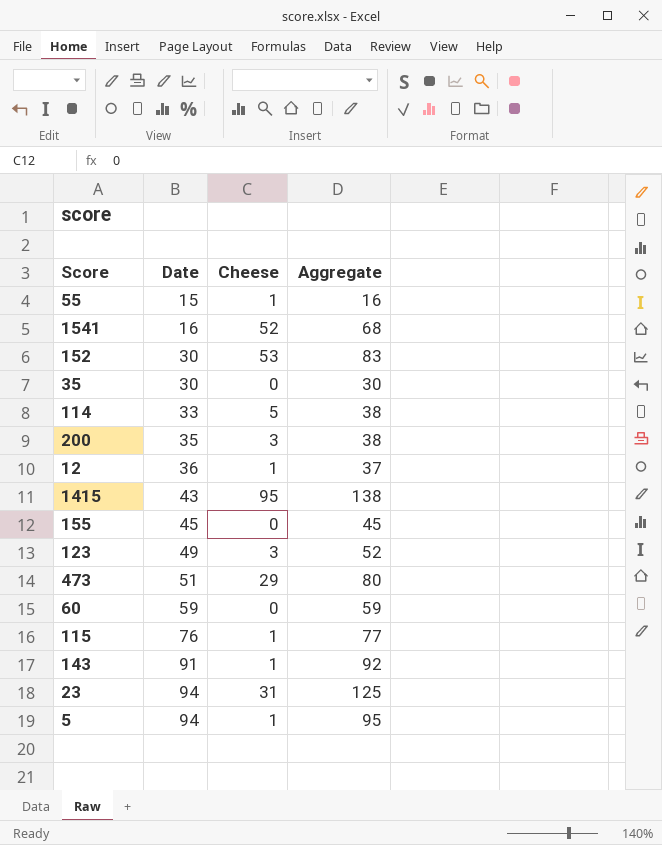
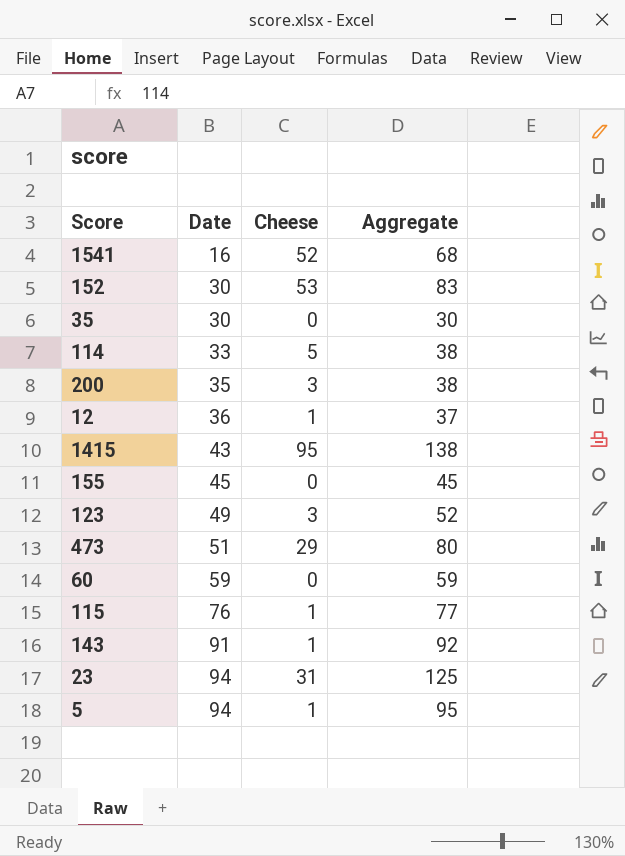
row 55: 15 | 1 | 16 -> none

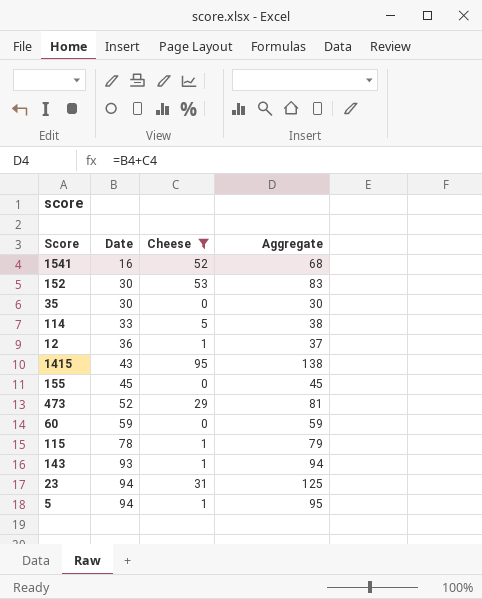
filter: none -> Cheese != 3
473 | Date: 51 -> 52
473 | Aggregate: 80 -> 81
115 | Date: 76 -> 78
115 | Aggregate: 77 -> 79
143 | Date: 91 -> 93
143 | Aggregate: 92 -> 94

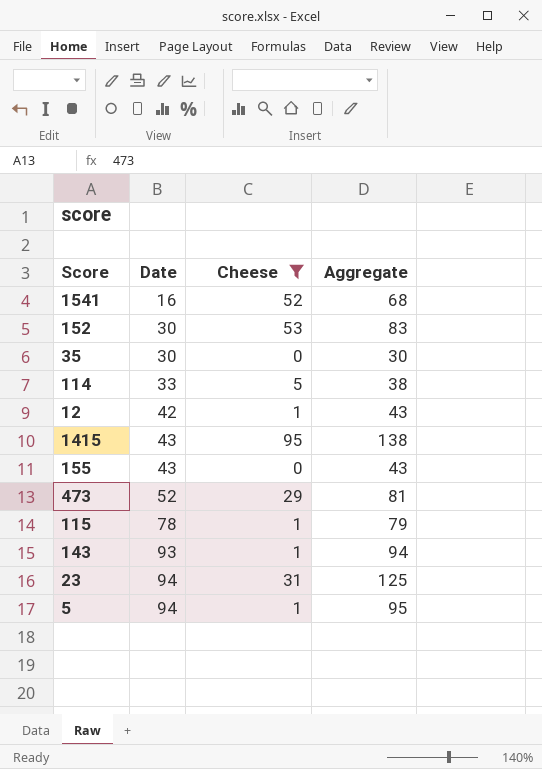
row 60: 59 | 0 | 59 -> none
12 | Date: 36 -> 42
12 | Aggregate: 37 -> 43
155 | Date: 45 -> 43
155 | Aggregate: 45 -> 43

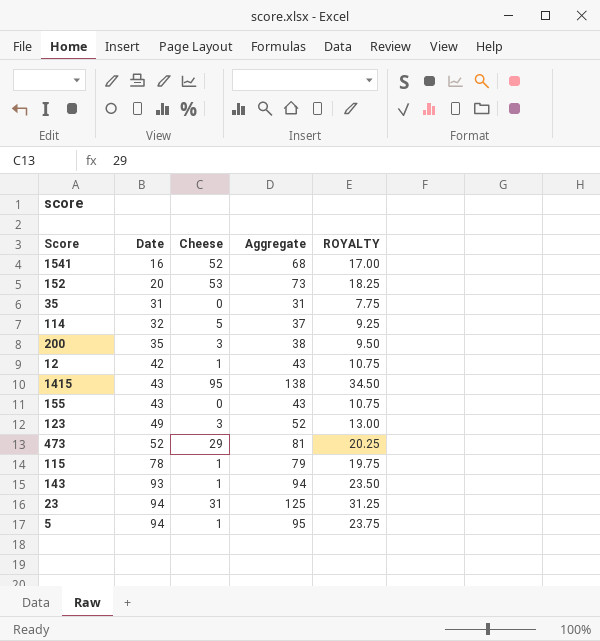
filter: Cheese != 3 -> none
column ROYALTY | formula: none -> [Aggregate] * 0.25
152 | Date: 30 -> 20
152 | Aggregate: 83 -> 73
35 | Date: 30 -> 31
35 | Aggregate: 30 -> 31
114 | Date: 33 -> 32
114 | Aggregate: 38 -> 37

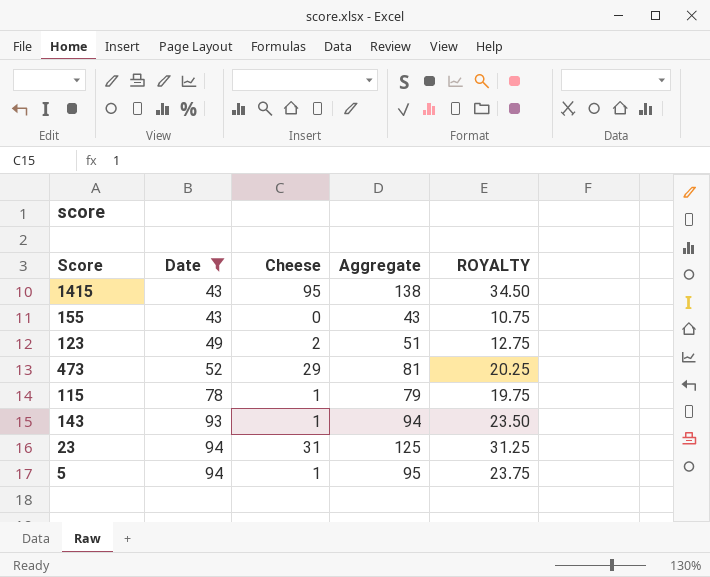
filter: none -> Date >= 43
123 | Cheese: 3 -> 2
123 | Aggregate: 52 -> 51
123 | ROYALTY: 13.00 -> 12.75

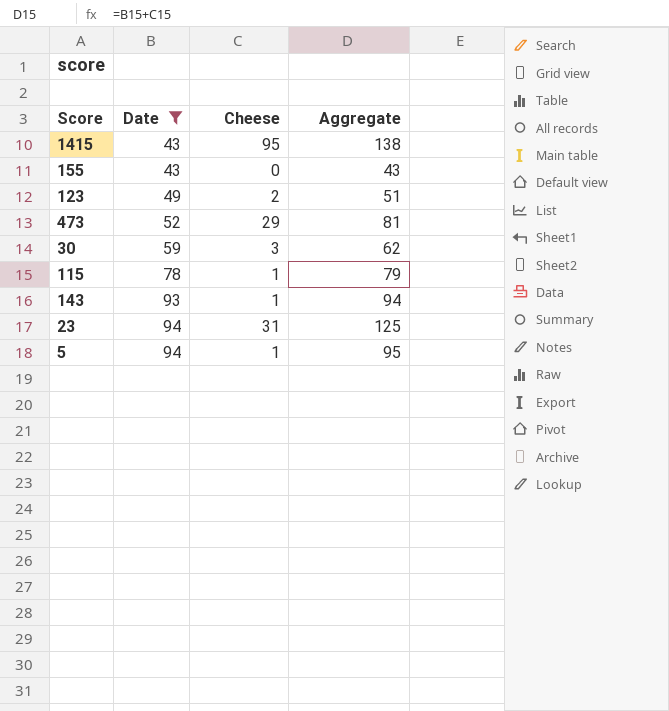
column ROYALTY | formula: [Aggregate] * 0.25 -> none
row 30: none -> 59 | 3 | 62

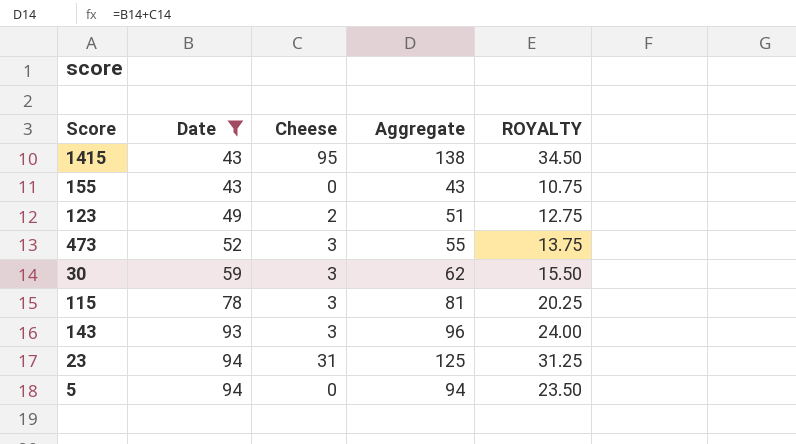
column ROYALTY | formula: none -> [Aggregate] * 0.25
473 | Cheese: 29 -> 3
473 | Aggregate: 81 -> 55
115 | Cheese: 1 -> 3
115 | Aggregate: 79 -> 81
143 | Cheese: 1 -> 3
143 | Aggregate: 94 -> 96
5 | Cheese: 1 -> 0
5 | Aggregate: 95 -> 94

